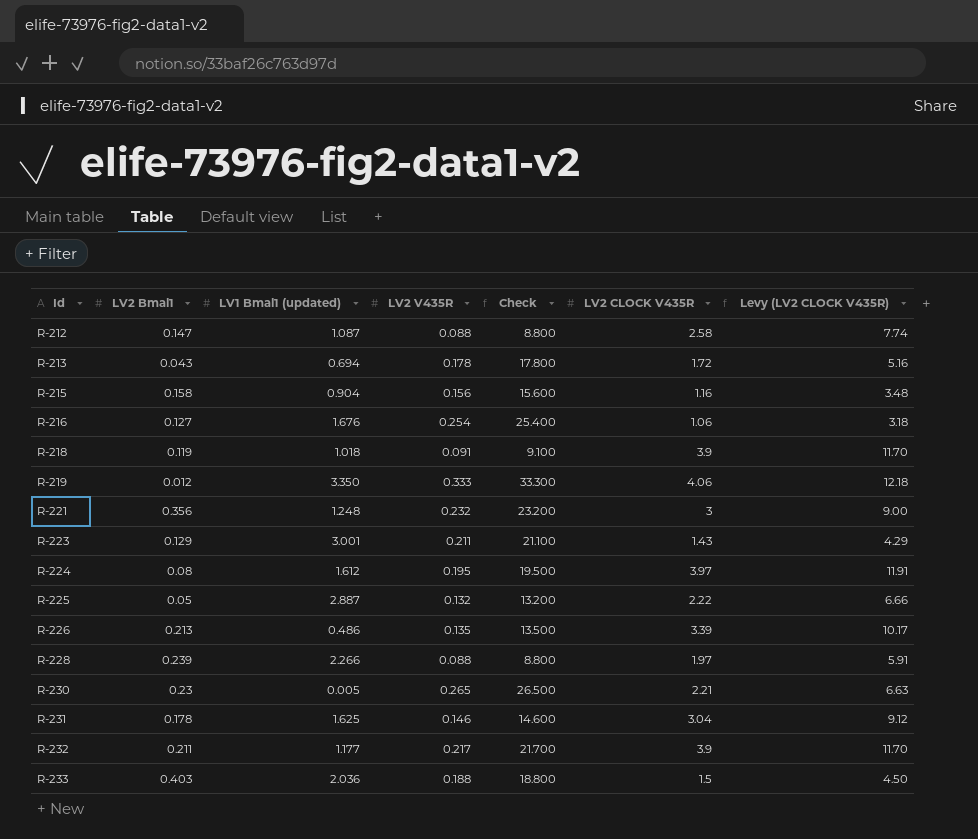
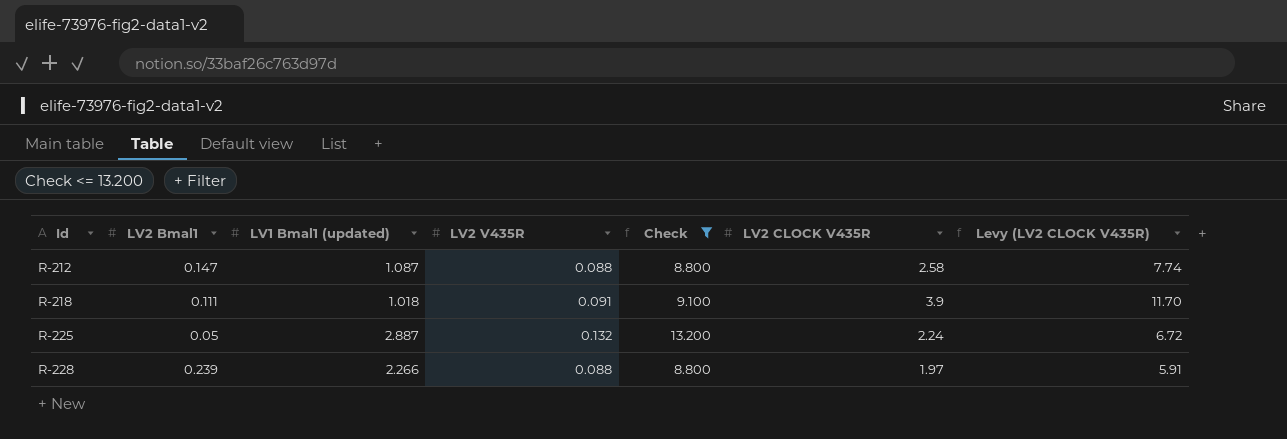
filter: none -> Check <= 13.200
R-218 | LV2 Bmal1: 0.119 -> 0.111
R-225 | LV2 CLOCK V435R: 2.22 -> 2.24
R-225 | Levy (LV2 CLOCK V435R): 6.66 -> 6.72

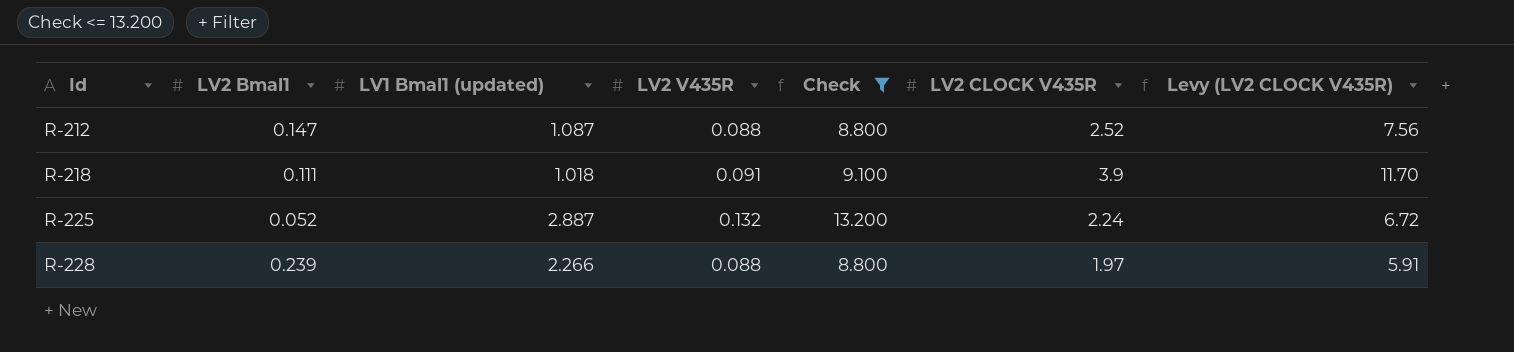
R-212 | LV2 CLOCK V435R: 2.58 -> 2.52
R-212 | Levy (LV2 CLOCK V435R): 7.74 -> 7.56
R-225 | LV2 Bmal1: 0.05 -> 0.052

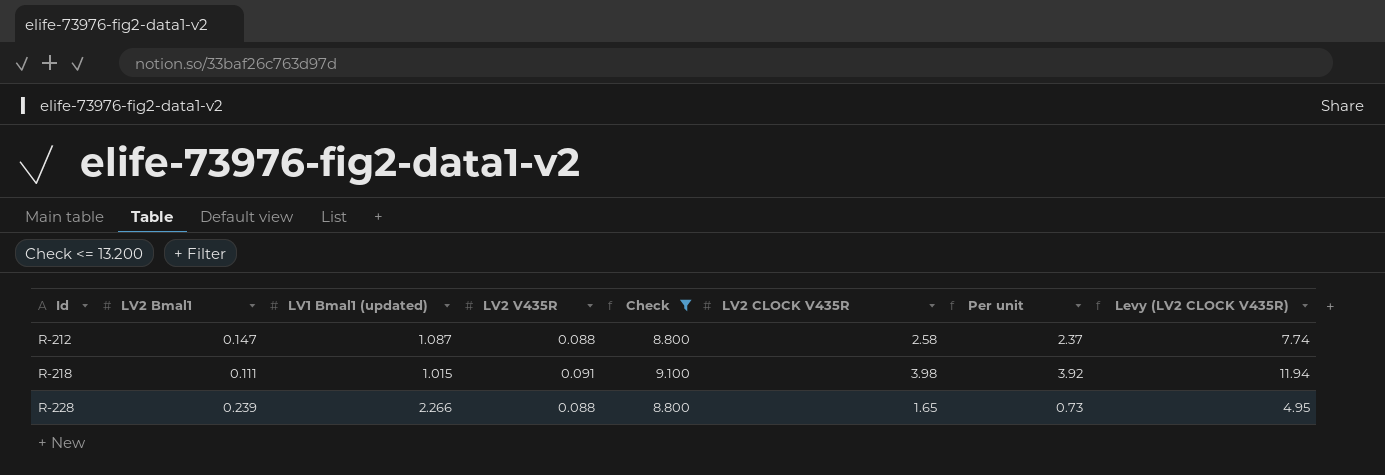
column Per unit | formula: none -> [LV2 CLOCK V435R] / [LV1 Bmal1 (updated)]
row R-225: 0.052 | 2.887 | 0.132 | 13.200 | 2.24 | 6.72 -> none
R-212 | LV2 CLOCK V435R: 2.52 -> 2.58
R-212 | Levy (LV2 CLOCK V435R): 7.56 -> 7.74
R-218 | LV1 Bmal1 (updated): 1.018 -> 1.015
R-218 | LV2 CLOCK V435R: 3.9 -> 3.98
R-218 | Levy (LV2 CLOCK V435R): 11.70 -> 11.94
R-228 | LV2 CLOCK V435R: 1.97 -> 1.65
R-228 | Levy (LV2 CLOCK V435R): 5.91 -> 4.95

